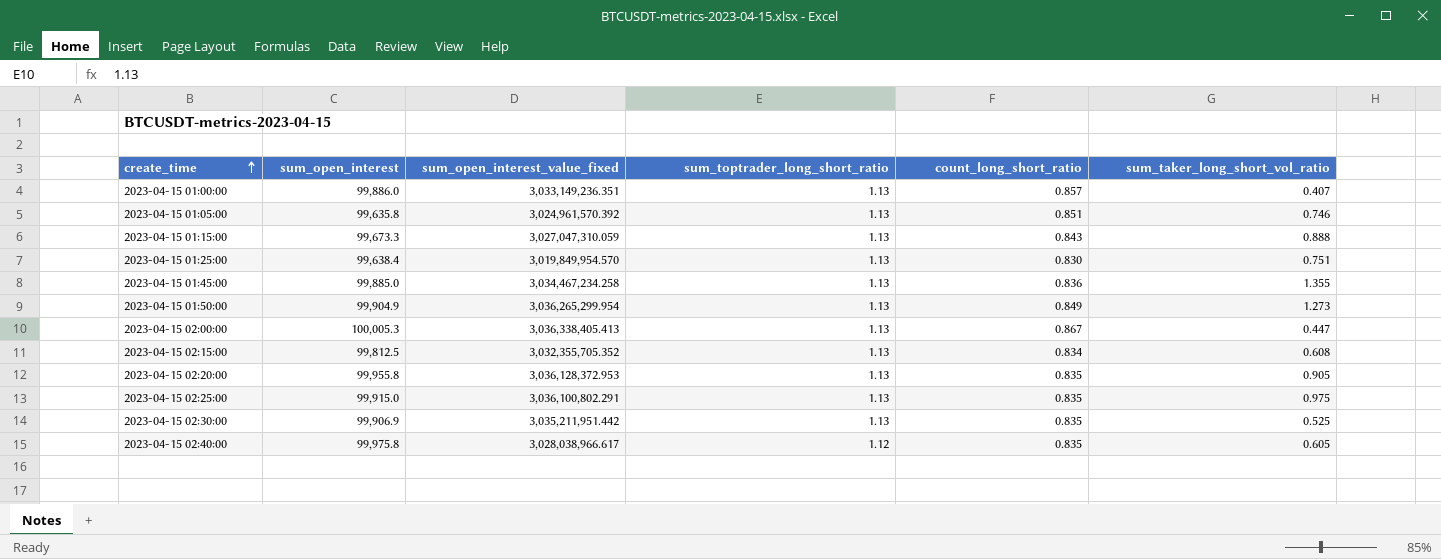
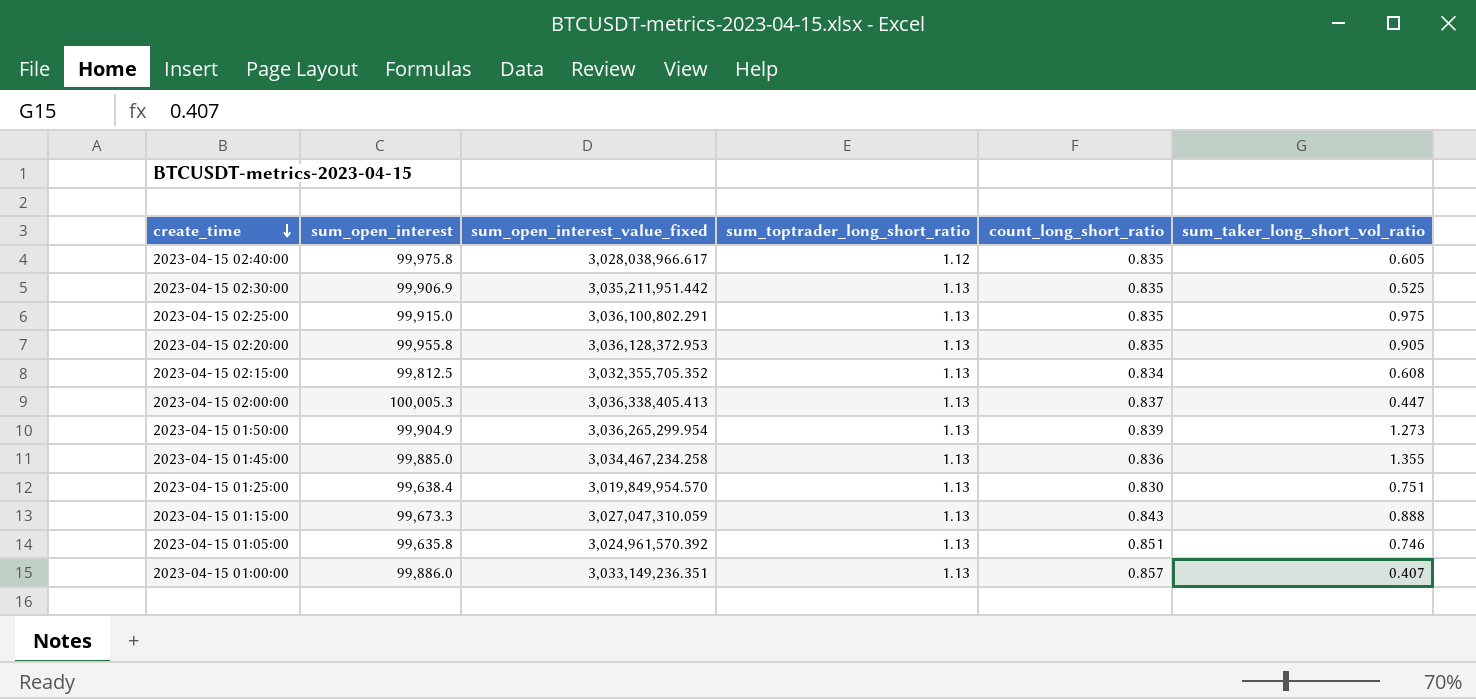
row order: create_time ascending -> create_time descending
2023-04-15 02:00:00 | count_long_short_ratio: 0.867 -> 0.837
2023-04-15 01:50:00 | count_long_short_ratio: 0.849 -> 0.839

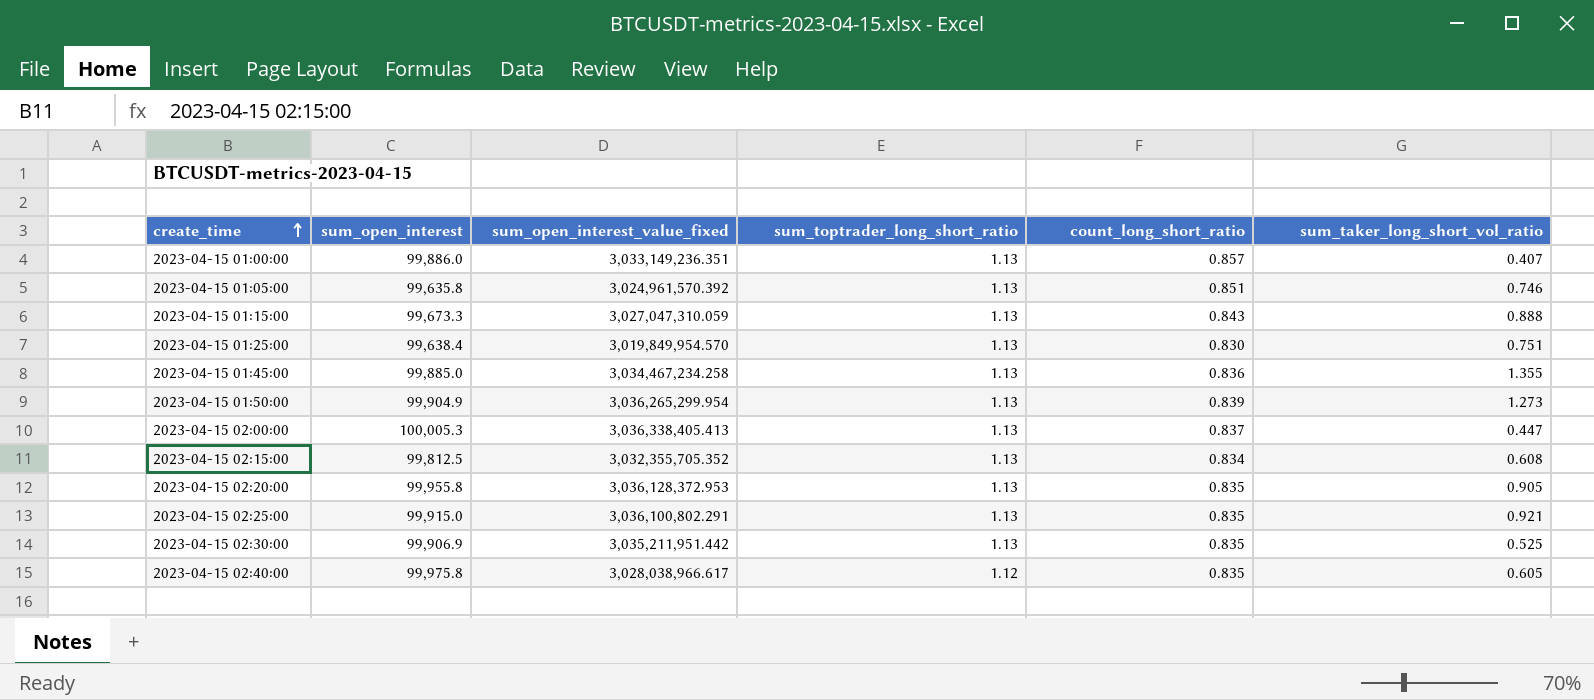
row order: create_time descending -> create_time ascending
2023-04-15 02:25:00 | sum_taker_long_short_vol_ratio: 0.975 -> 0.921

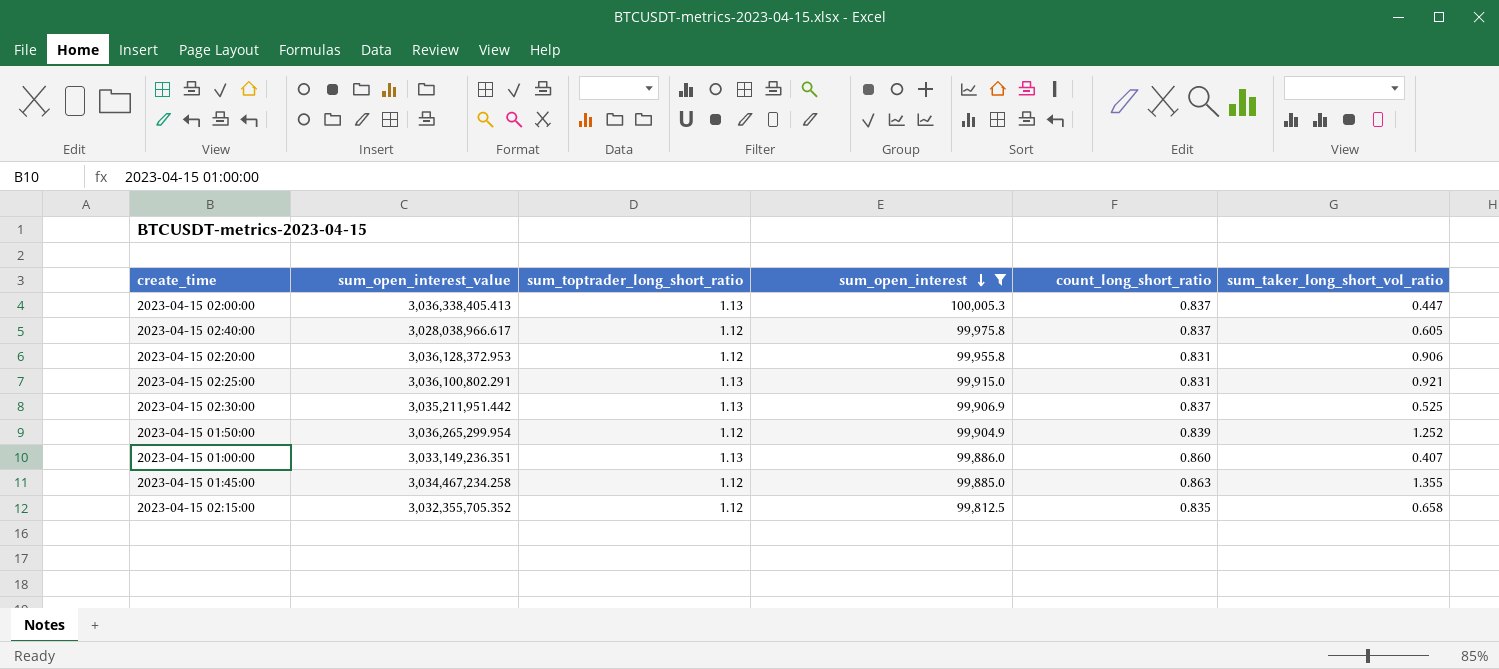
filter: none -> sum_open_interest >= 99,812.5
row order: create_time ascending -> sum_open_interest descending
column name: sum_open_interest_value_fixed -> sum_open_interest_value
column sum_open_interest | position: 2 -> 4
2023-04-15 02:40:00 | count_long_short_ratio: 0.835 -> 0.837
2023-04-15 02:20:00 | sum_toptrader_long_short_ratio: 1.13 -> 1.12
2023-04-15 02:20:00 | count_long_short_ratio: 0.835 -> 0.831
2023-04-15 02:20:00 | sum_taker_long_short_vol_ratio: 0.905 -> 0.906
2023-04-15 02:25:00 | count_long_short_ratio: 0.835 -> 0.831
2023-04-15 02:30:00 | count_long_short_ratio: 0.835 -> 0.837
2023-04-15 01:50:00 | sum_toptrader_long_short_ratio: 1.13 -> 1.12
2023-04-15 01:50:00 | sum_taker_long_short_vol_ratio: 1.273 -> 1.252
2023-04-15 01:00:00 | count_long_short_ratio: 0.857 -> 0.860
2023-04-15 01:45:00 | sum_toptrader_long_short_ratio: 1.13 -> 1.12
2023-04-15 01:45:00 | count_long_short_ratio: 0.836 -> 0.863
2023-04-15 02:15:00 | sum_toptrader_long_short_ratio: 1.13 -> 1.12
2023-04-15 02:15:00 | count_long_short_ratio: 0.834 -> 0.835
2023-04-15 02:15:00 | sum_taker_long_short_vol_ratio: 0.608 -> 0.658

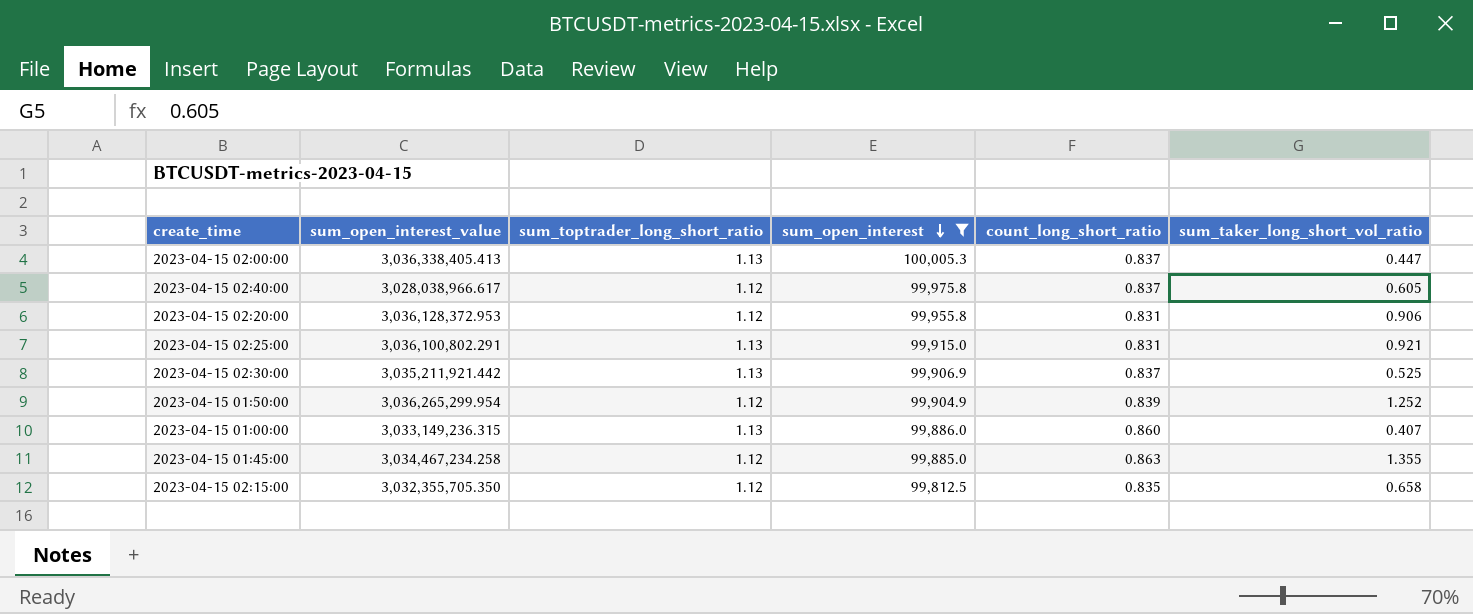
2023-04-15 02:30:00 | sum_open_interest_value: 3,035,211,951.442 -> 3,035,211,921.442
2023-04-15 01:00:00 | sum_open_interest_value: 3,033,149,236.351 -> 3,033,149,236.315
2023-04-15 02:15:00 | sum_open_interest_value: 3,032,355,705.352 -> 3,032,355,705.350

